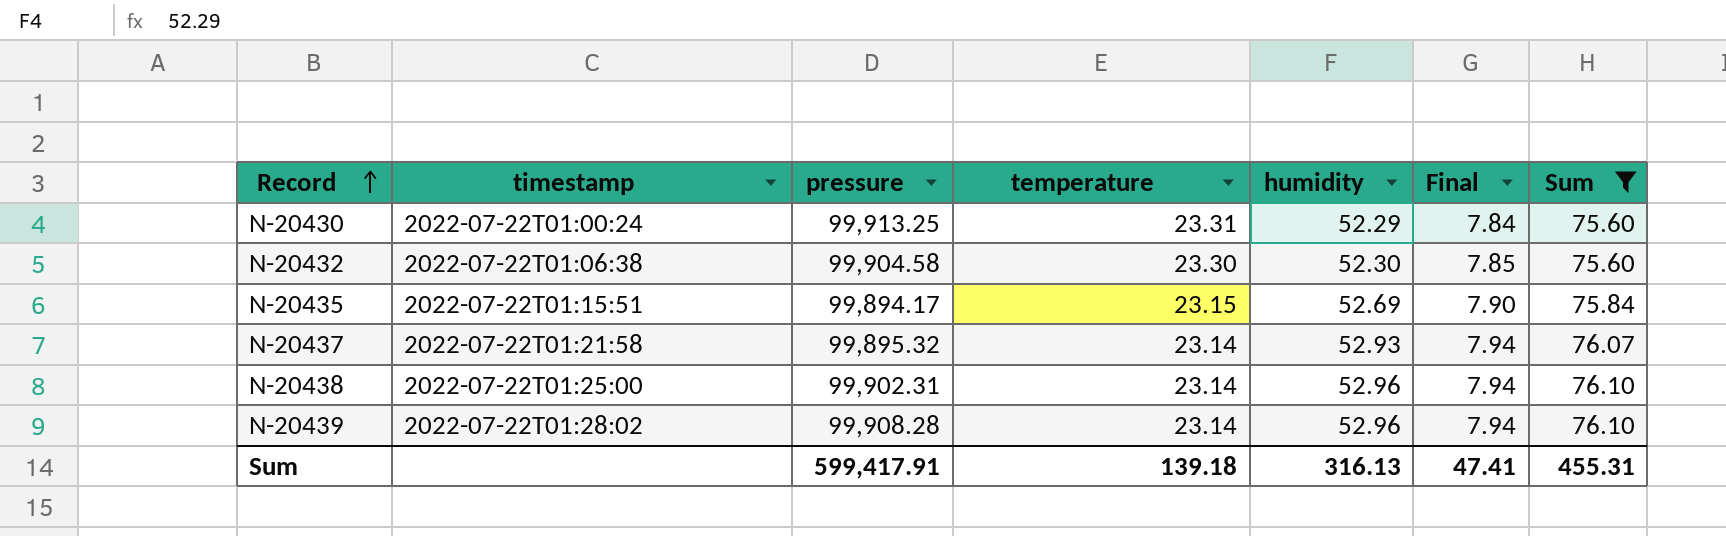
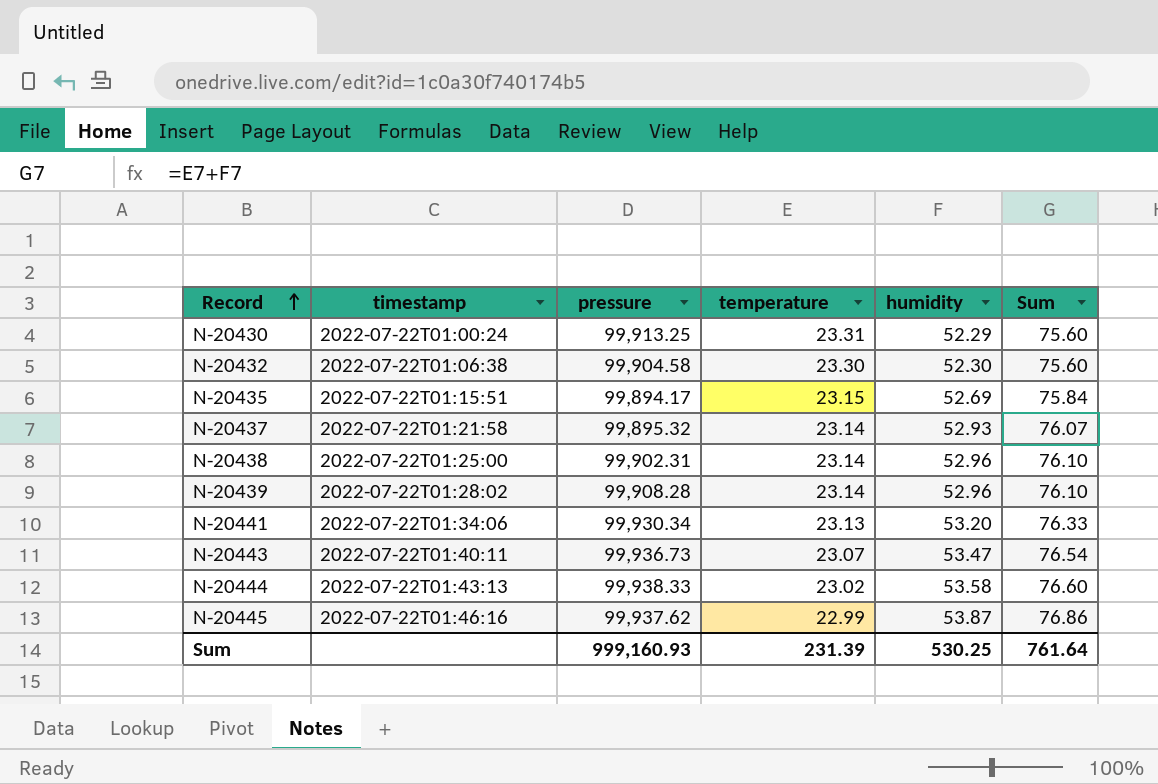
filter: Sum <= 76.10 -> none
column Final | formula: [humidity] * 0.15 -> none
Sum | pressure: 599,417.91 -> 999,160.93
Sum | temperature: 139.18 -> 231.39
Sum | humidity: 316.13 -> 530.25
Sum | Sum: 455.31 -> 761.64

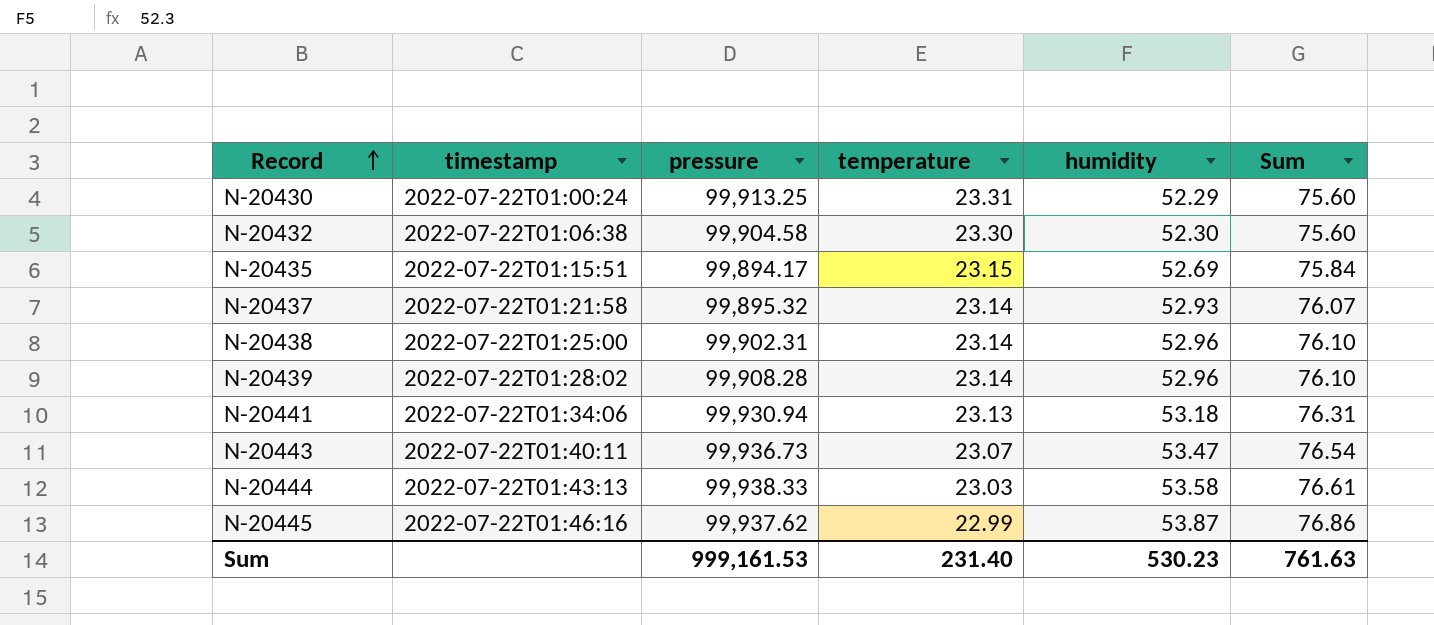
N-20441 | pressure: 99,930.34 -> 99,930.94
N-20441 | humidity: 53.20 -> 53.18
N-20441 | Sum: 76.33 -> 76.31
N-20444 | temperature: 23.02 -> 23.03
N-20444 | Sum: 76.60 -> 76.61
Sum | pressure: 999,160.93 -> 999,161.53
Sum | temperature: 231.39 -> 231.40
Sum | humidity: 530.25 -> 530.23
Sum | Sum: 761.64 -> 761.63

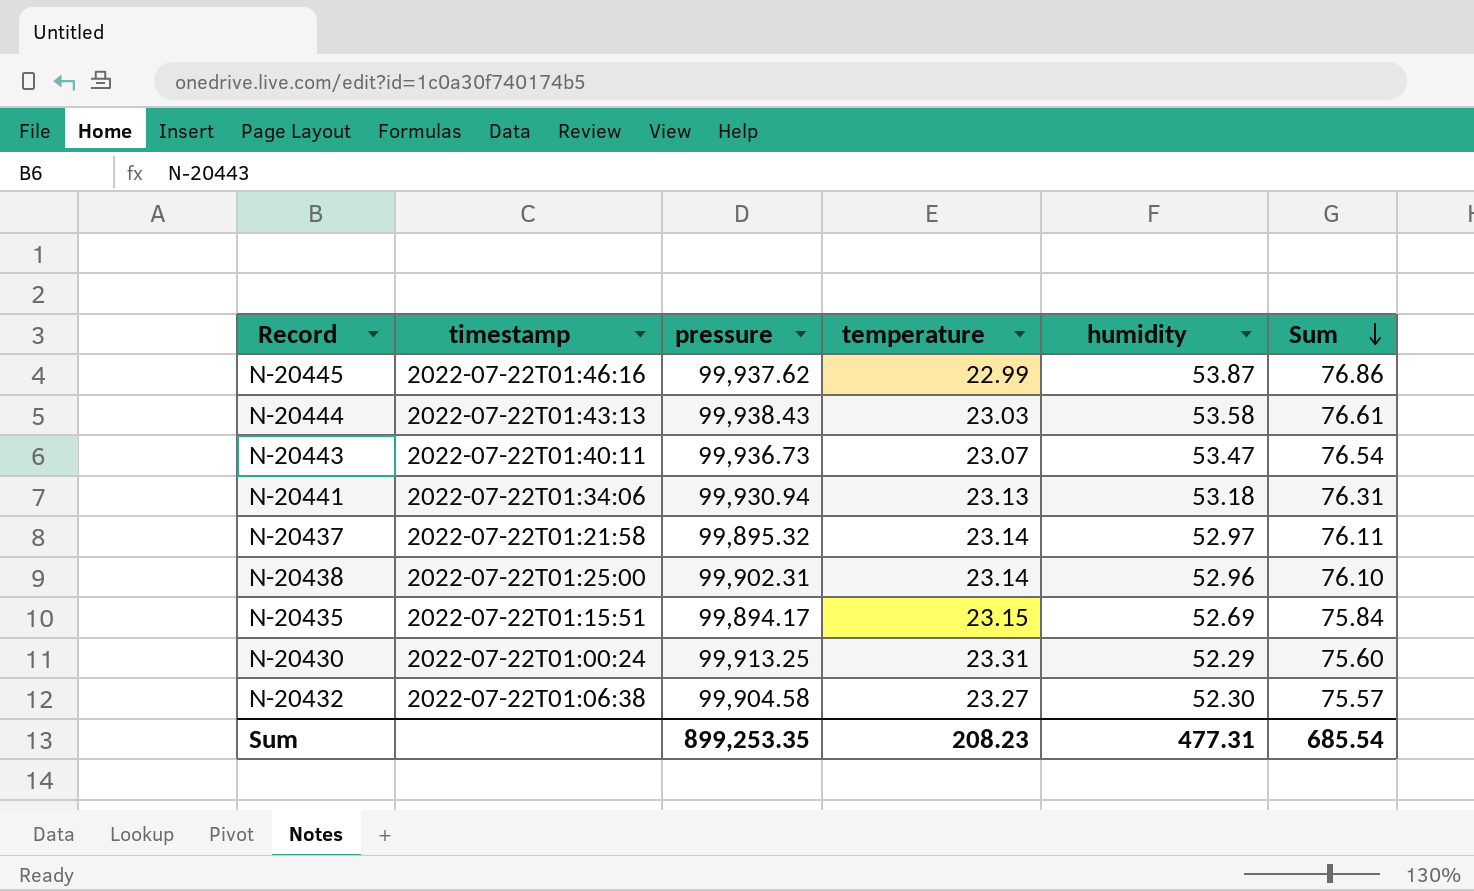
row order: Record ascending -> Sum descending
row N-20439: 2022-07-22T01:28:02 | 99,908.28 | 23.14 | 52.96 | 76.10 -> none
N-20444 | pressure: 99,938.33 -> 99,938.43
N-20437 | humidity: 52.93 -> 52.97
N-20437 | Sum: 76.07 -> 76.11
N-20432 | temperature: 23.30 -> 23.27
N-20432 | Sum: 75.60 -> 75.57
Sum | pressure: 999,161.53 -> 899,253.35
Sum | temperature: 231.40 -> 208.23
Sum | humidity: 530.23 -> 477.31
Sum | Sum: 761.63 -> 685.54

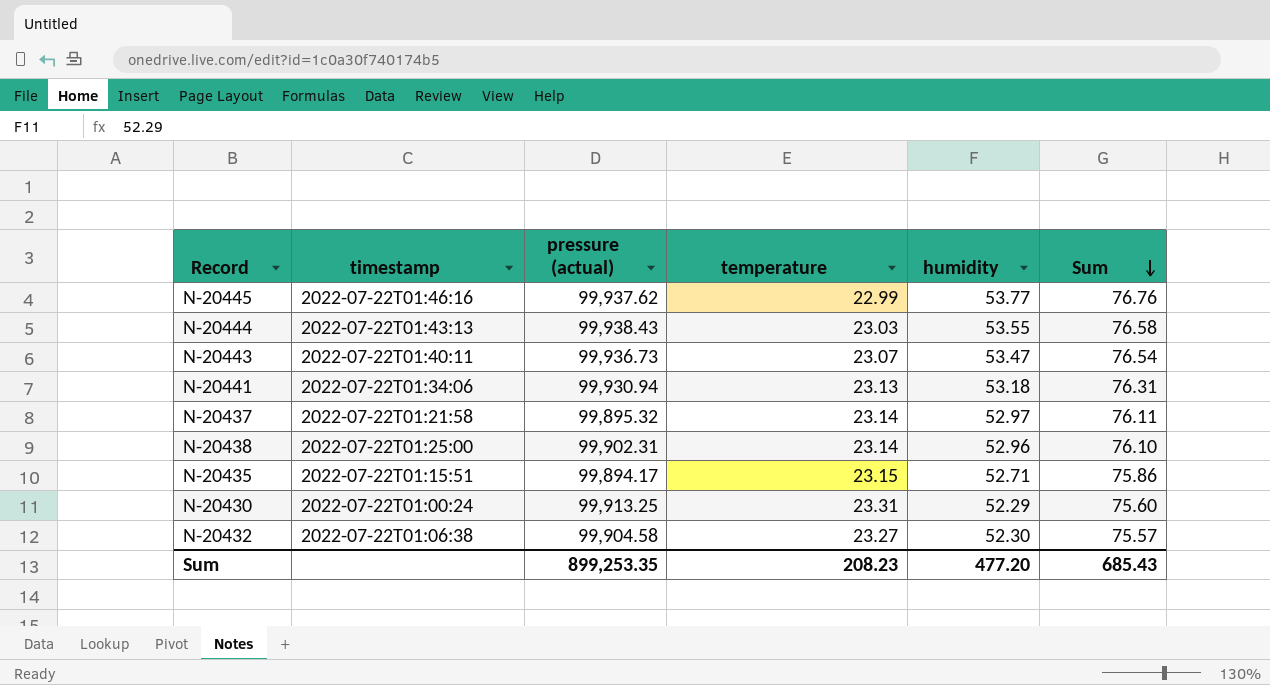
column name: pressure -> pressure (actual)
N-20445 | humidity: 53.87 -> 53.77
N-20445 | Sum: 76.86 -> 76.76
N-20444 | humidity: 53.58 -> 53.55
N-20444 | Sum: 76.61 -> 76.58
N-20435 | humidity: 52.69 -> 52.71
N-20435 | Sum: 75.84 -> 75.86
Sum | humidity: 477.31 -> 477.20
Sum | Sum: 685.54 -> 685.43

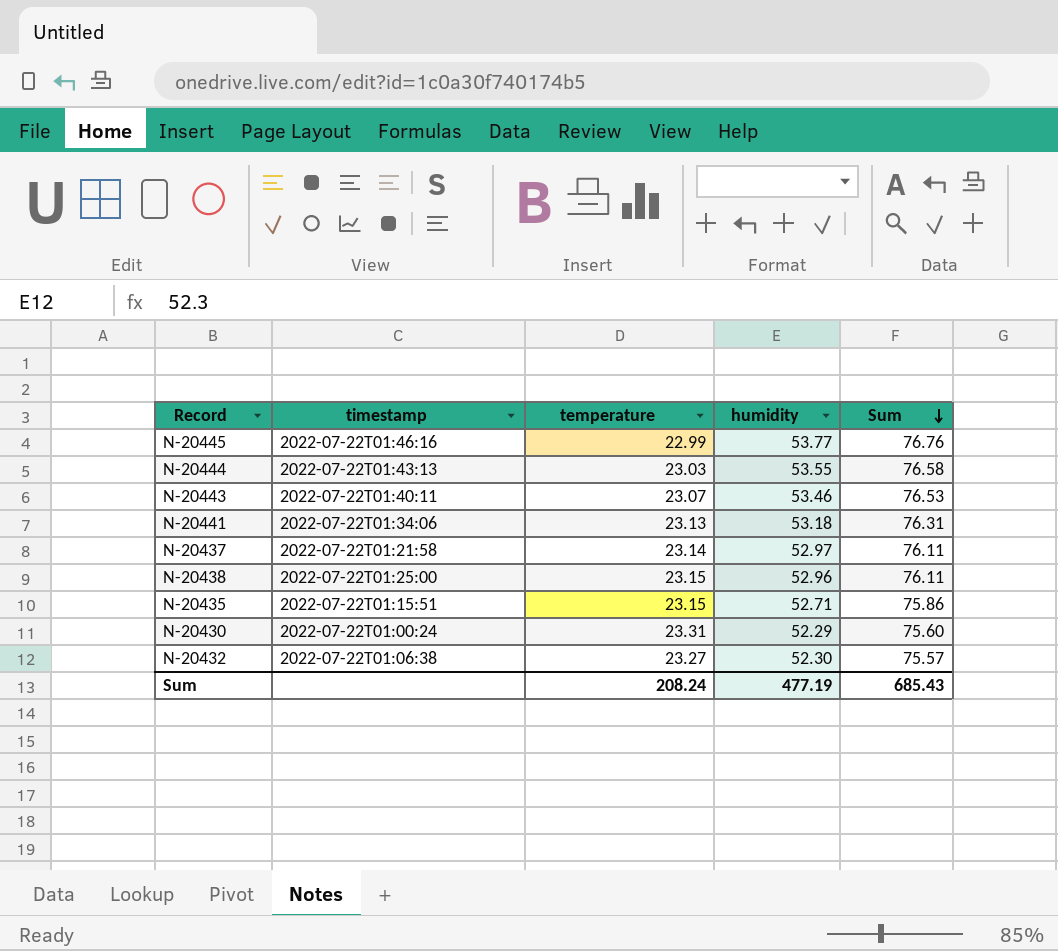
column pressure (actual) | position: 3 -> none
N-20443 | humidity: 53.47 -> 53.46
N-20443 | Sum: 76.54 -> 76.53
N-20438 | temperature: 23.14 -> 23.15
N-20438 | Sum: 76.10 -> 76.11
Sum | temperature: 208.23 -> 208.24
Sum | humidity: 477.20 -> 477.19

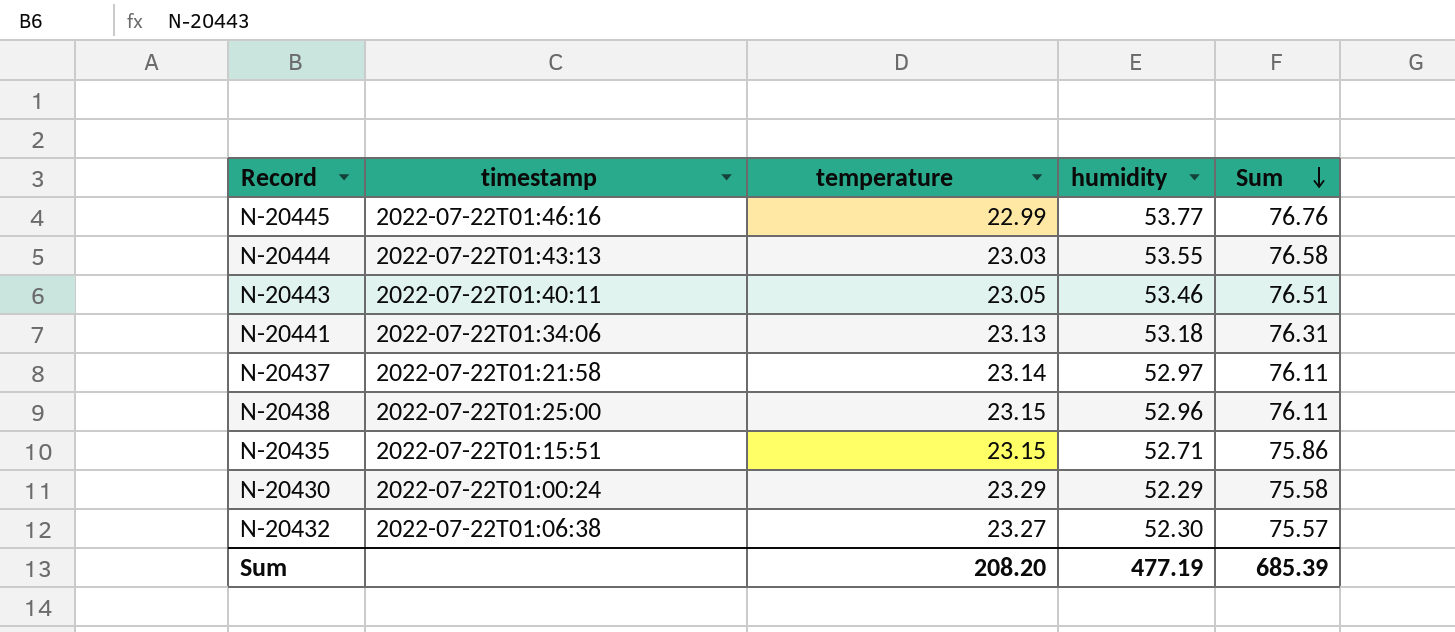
N-20443 | temperature: 23.07 -> 23.05
N-20443 | Sum: 76.53 -> 76.51
N-20430 | temperature: 23.31 -> 23.29
N-20430 | Sum: 75.60 -> 75.58
Sum | temperature: 208.24 -> 208.20
Sum | Sum: 685.43 -> 685.39

